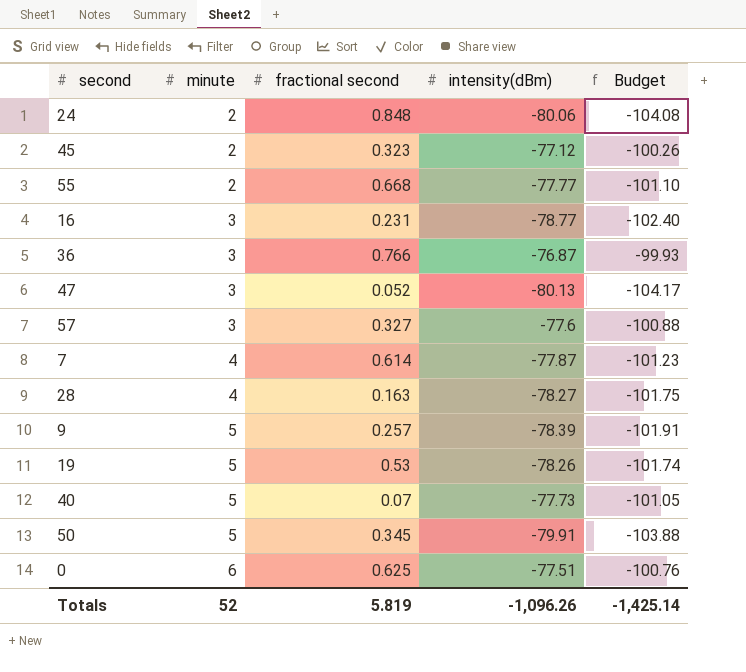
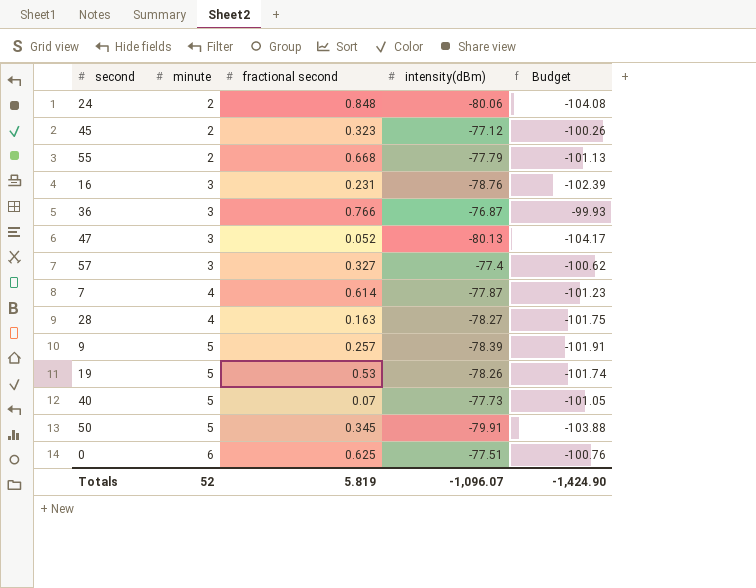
55 | intensity(dBm): -77.77 -> -77.79
55 | Budget: -101.10 -> -101.13
16 | intensity(dBm): -78.77 -> -78.76
16 | Budget: -102.40 -> -102.39
57 | intensity(dBm): -77.6 -> -77.4
57 | Budget: -100.88 -> -100.62
Totals | intensity(dBm): -1,096.26 -> -1,096.07
Totals | Budget: -1,425.14 -> -1,424.90

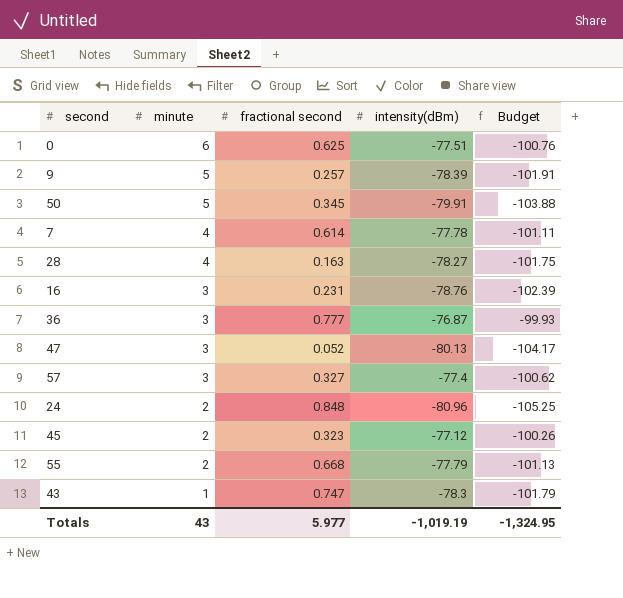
row order: minute ascending -> minute descending
row 19: 5 | 0.53 | -78.26 | -101.74 -> none
row 40: 5 | 0.07 | -77.73 | -101.05 -> none
7 | intensity(dBm): -77.87 -> -77.78
7 | Budget: -101.23 -> -101.11
36 | fractional second: 0.766 -> 0.777
24 | intensity(dBm): -80.06 -> -80.96
24 | Budget: -104.08 -> -105.25
row 43: none -> 1 | 0.747 | -78.3 | -101.79
Totals | minute: 52 -> 43
Totals | fractional second: 5.819 -> 5.977
Totals | intensity(dBm): -1,096.07 -> -1,019.19
Totals | Budget: -1,424.90 -> -1,324.95

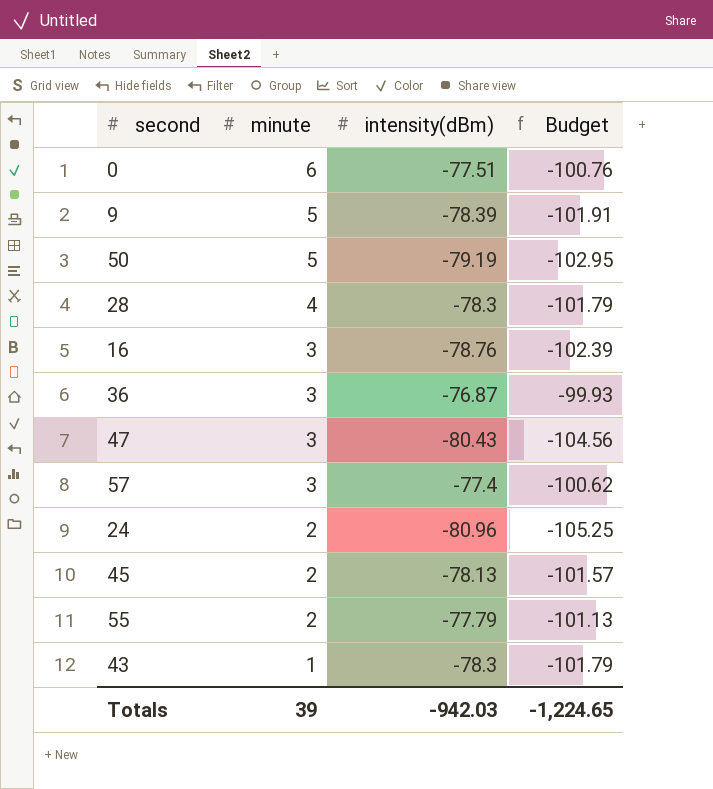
column fractional second | position: 3 -> none
row 7: 4 | 0.614 | -77.78 | -101.11 -> none
50 | intensity(dBm): -79.91 -> -79.19
50 | Budget: -103.88 -> -102.95
28 | intensity(dBm): -78.27 -> -78.3
28 | Budget: -101.75 -> -101.79
47 | intensity(dBm): -80.13 -> -80.43
47 | Budget: -104.17 -> -104.56
45 | intensity(dBm): -77.12 -> -78.13
45 | Budget: -100.26 -> -101.57
Totals | minute: 43 -> 39
Totals | intensity(dBm): -1,019.19 -> -942.03
Totals | Budget: -1,324.95 -> -1,224.65

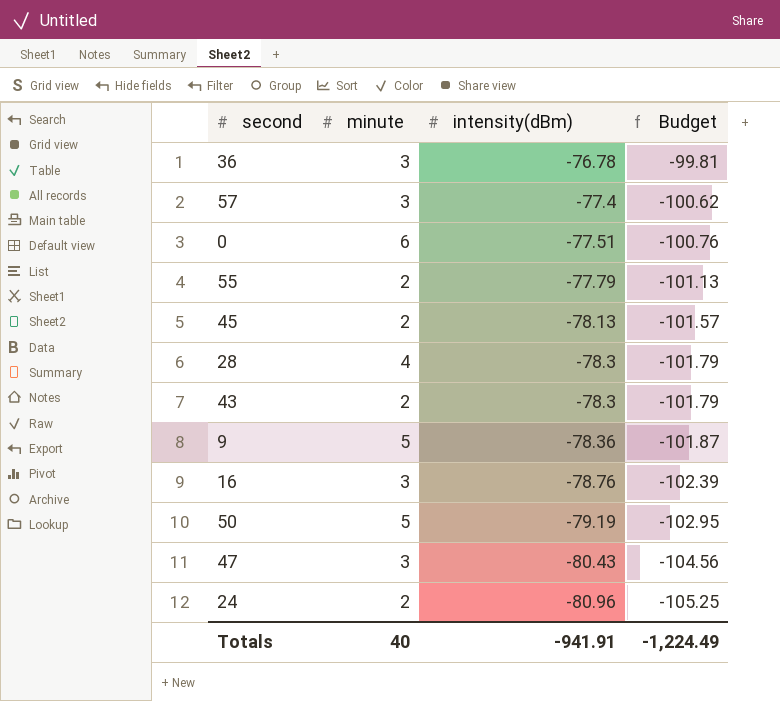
row order: minute descending -> intensity(dBm) descending
36 | intensity(dBm): -76.87 -> -76.78
36 | Budget: -99.93 -> -99.81
43 | minute: 1 -> 2
9 | intensity(dBm): -78.39 -> -78.36
9 | Budget: -101.91 -> -101.87
Totals | minute: 39 -> 40
Totals | intensity(dBm): -942.03 -> -941.91
Totals | Budget: -1,224.65 -> -1,224.49

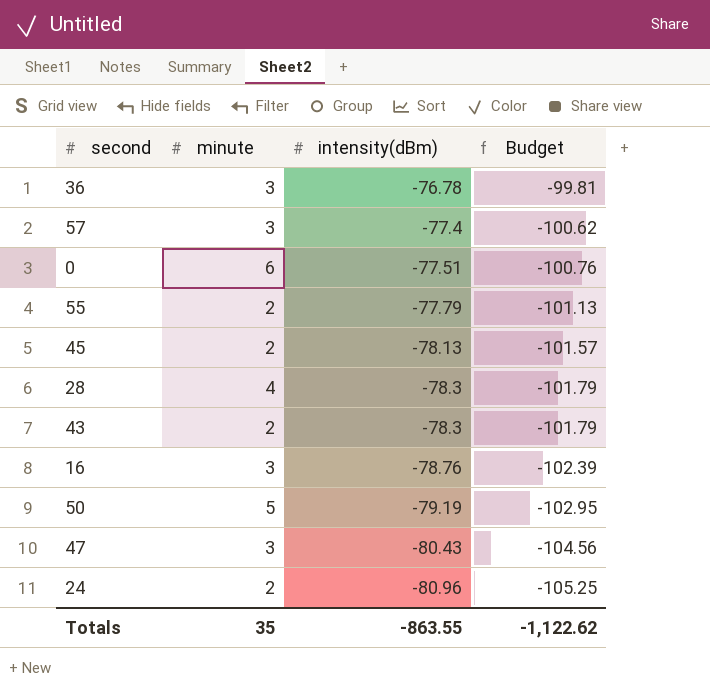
row 9: 5 | -78.36 | -101.87 -> none
Totals | minute: 40 -> 35
Totals | intensity(dBm): -941.91 -> -863.55
Totals | Budget: -1,224.49 -> -1,122.62

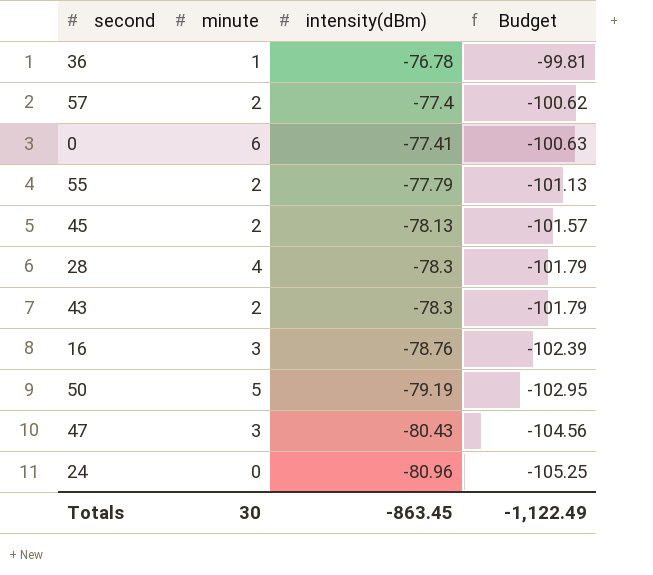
36 | minute: 3 -> 1
57 | minute: 3 -> 2
0 | intensity(dBm): -77.51 -> -77.41
0 | Budget: -100.76 -> -100.63
24 | minute: 2 -> 0
Totals | minute: 35 -> 30
Totals | intensity(dBm): -863.55 -> -863.45
Totals | Budget: -1,122.62 -> -1,122.49

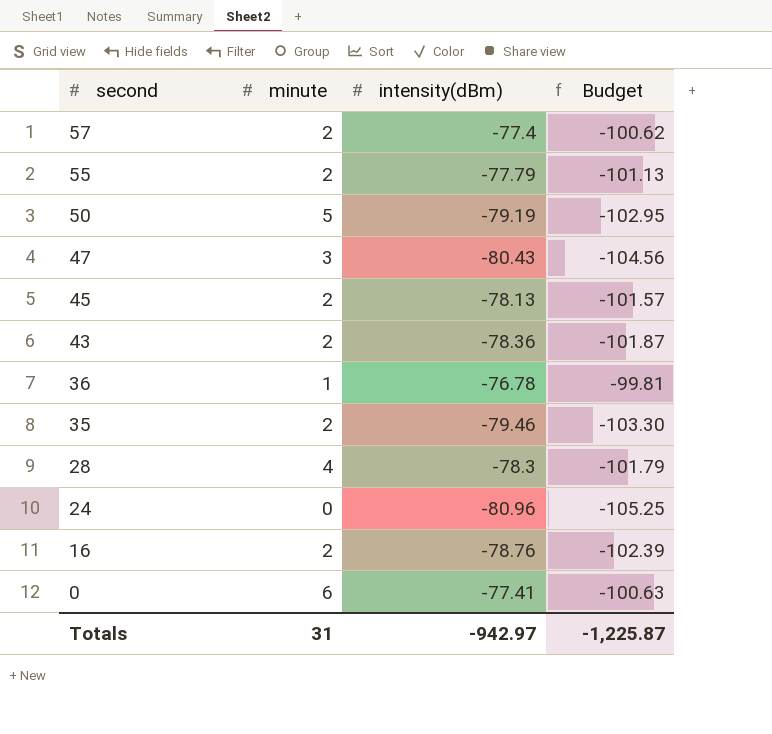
row order: intensity(dBm) descending -> second descending
43 | intensity(dBm): -78.3 -> -78.36
43 | Budget: -101.79 -> -101.87
row 35: none -> 2 | -79.46 | -103.30
16 | minute: 3 -> 2
Totals | minute: 30 -> 31
Totals | intensity(dBm): -863.45 -> -942.97
Totals | Budget: -1,122.49 -> -1,225.87

